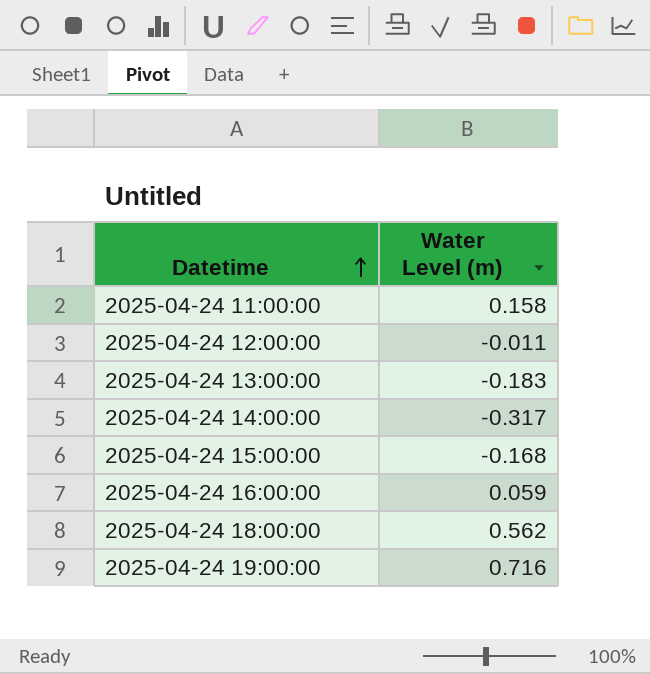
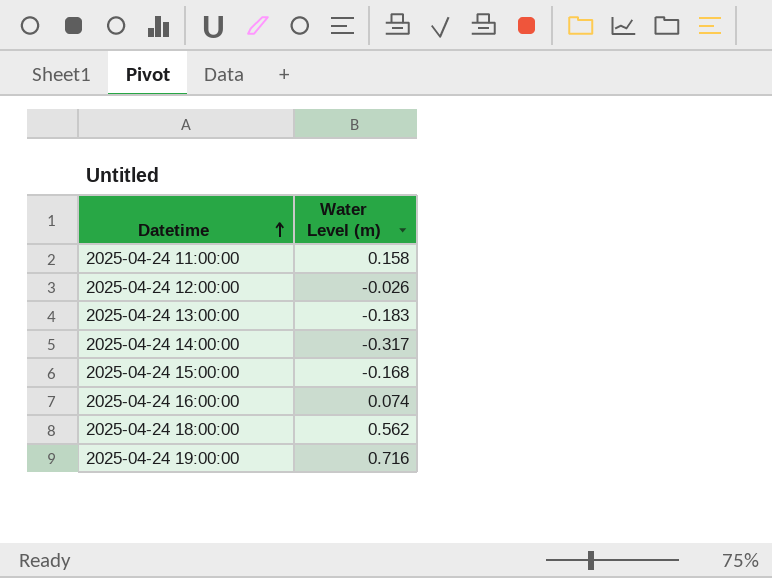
2025-04-24 12:00:00 | Water Level (m): -0.011 -> -0.026
2025-04-24 16:00:00 | Water Level (m): 0.059 -> 0.074

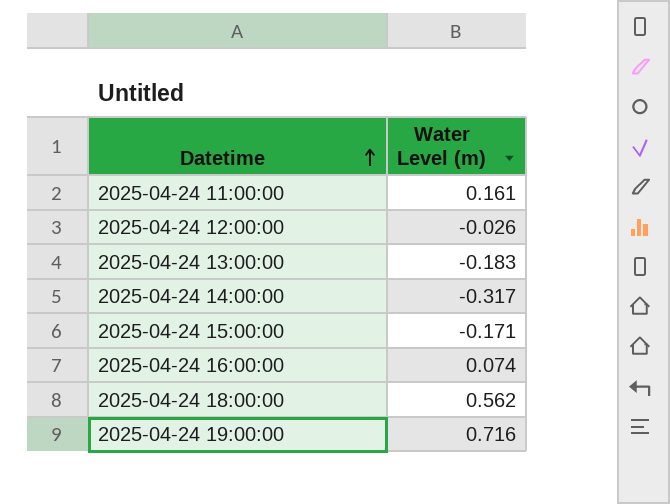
2025-04-24 11:00:00 | Water Level (m): 0.158 -> 0.161
2025-04-24 15:00:00 | Water Level (m): -0.168 -> -0.171

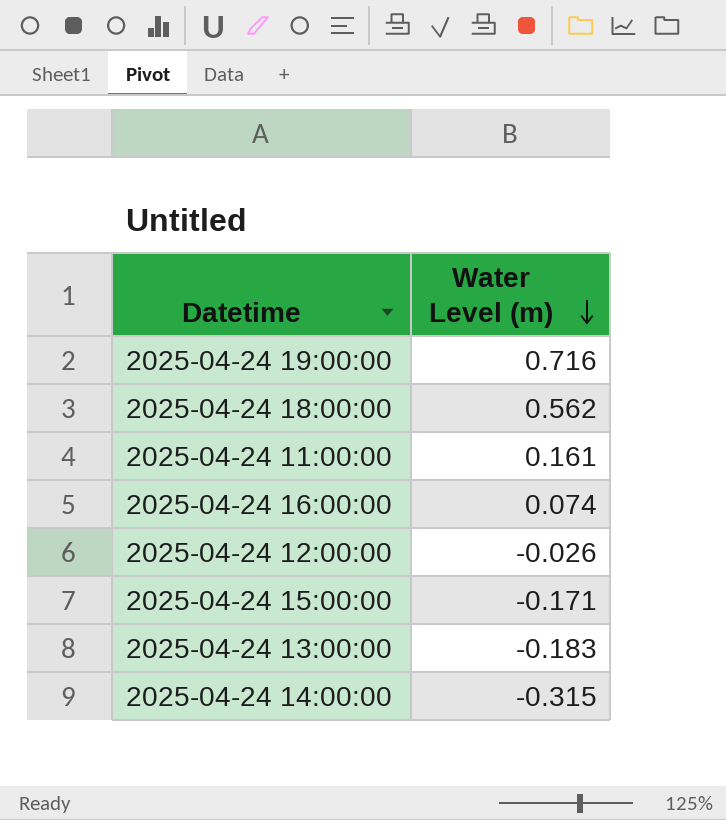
row order: Datetime ascending -> Water Level (m) descending
2025-04-24 14:00:00 | Water Level (m): -0.317 -> -0.315

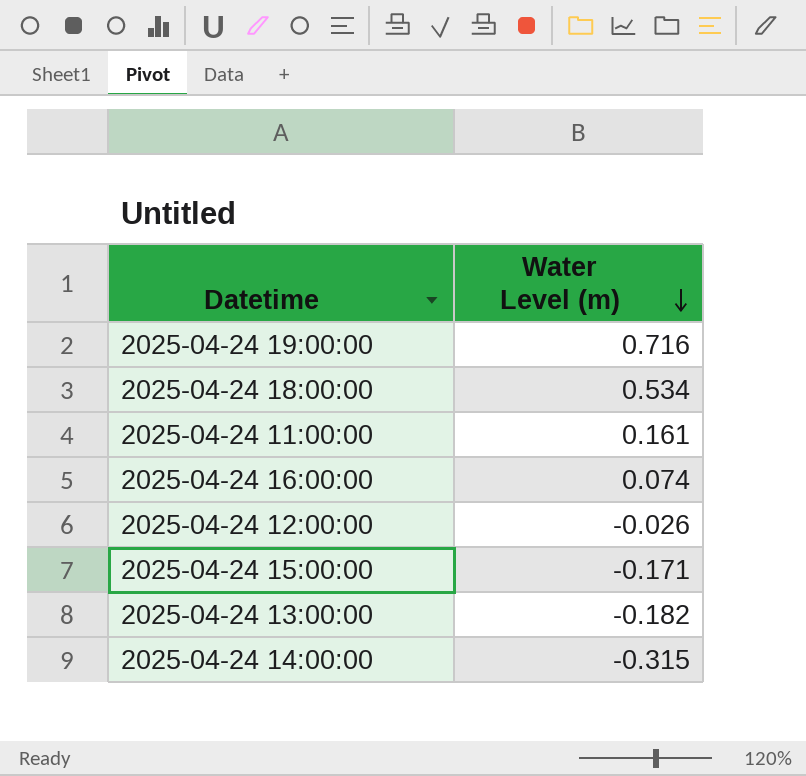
2025-04-24 18:00:00 | Water Level (m): 0.562 -> 0.534
2025-04-24 13:00:00 | Water Level (m): -0.183 -> -0.182

